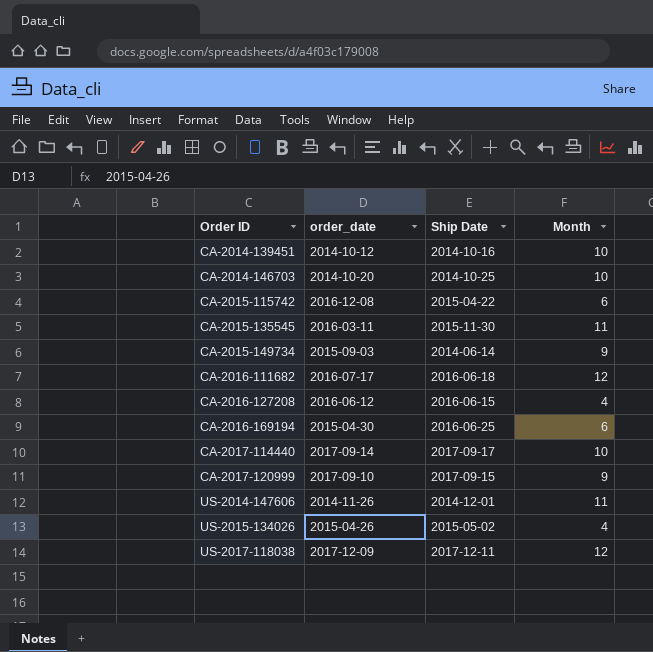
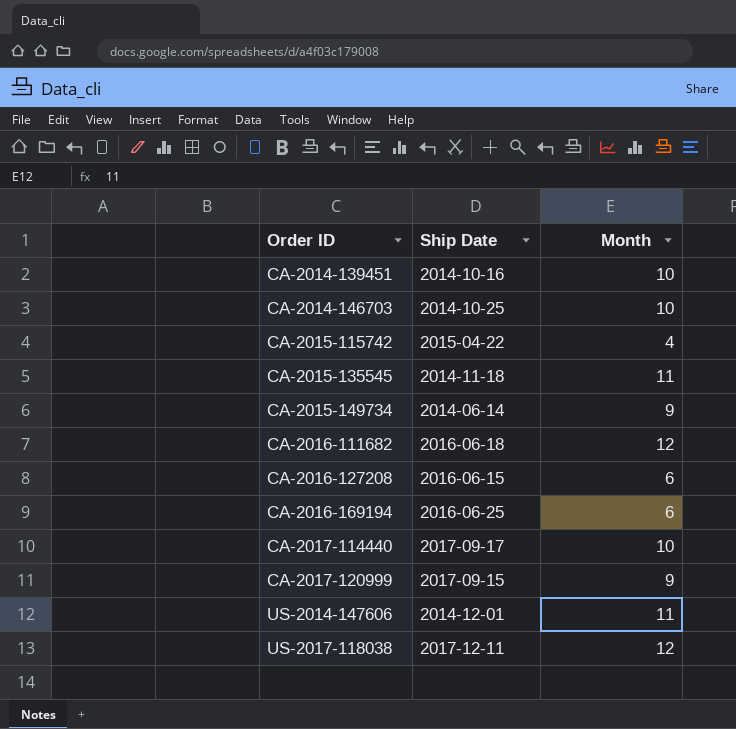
column order_date | position: 2 -> none
row US-2015-134026: 2015-04-26 | 2015-05-02 | 4 -> none
CA-2015-115742 | Month: 6 -> 4
CA-2015-135545 | Ship Date: 2015-11-30 -> 2014-11-18
CA-2016-127208 | Month: 4 -> 6

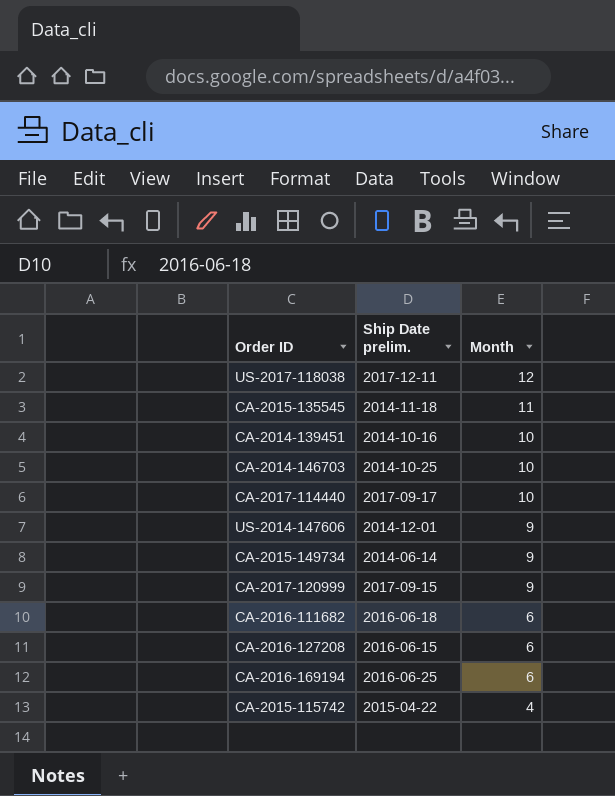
row order: Order ID ascending -> Month descending
column name: Ship Date -> Ship Date prelim.
US-2014-147606 | Month: 11 -> 9
CA-2016-111682 | Month: 12 -> 6

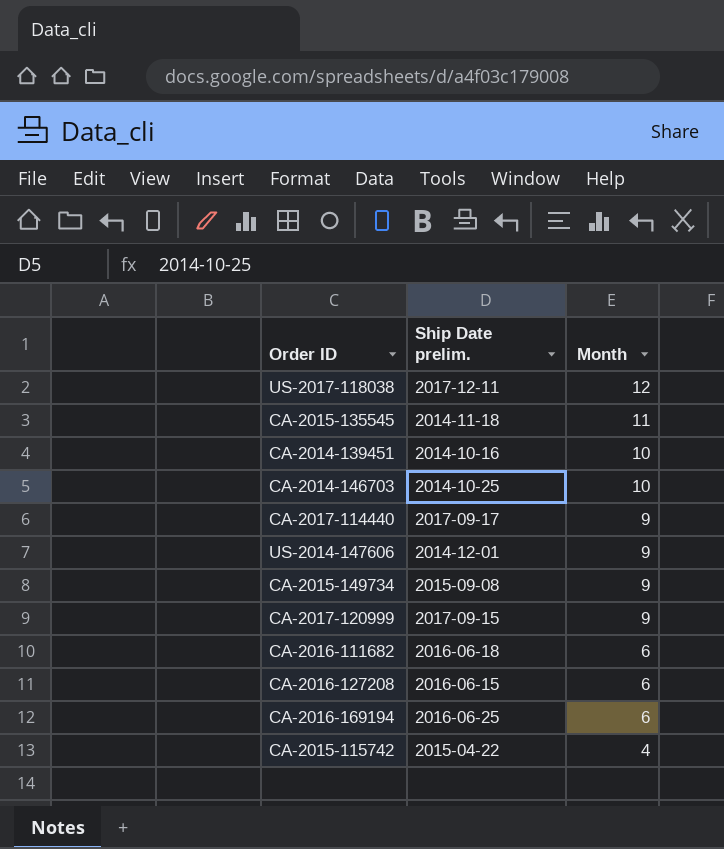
CA-2017-114440 | Month: 10 -> 9
CA-2015-149734 | Ship Date prelim.: 2014-06-14 -> 2015-09-08

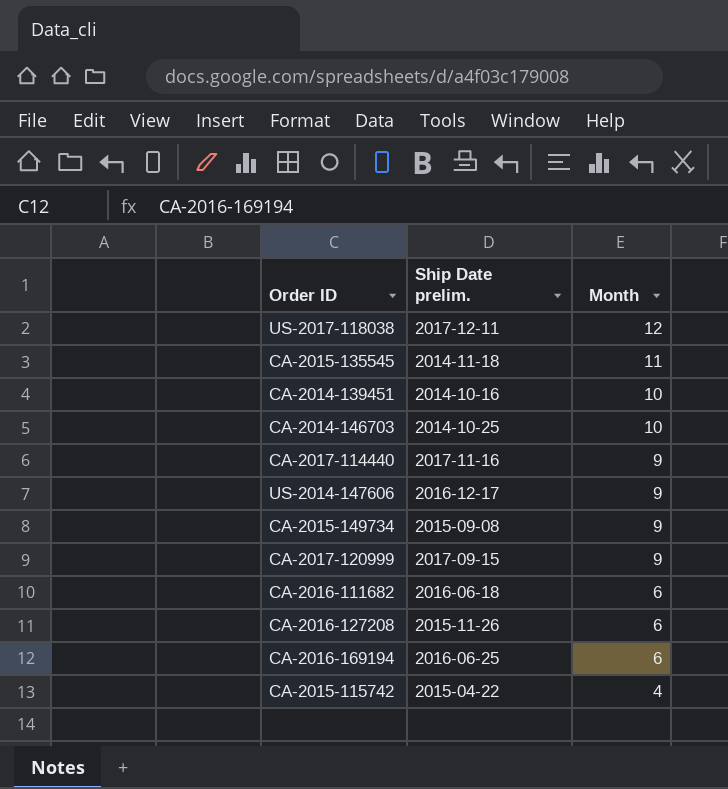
CA-2017-114440 | Ship Date prelim.: 2017-09-17 -> 2017-11-16
US-2014-147606 | Ship Date prelim.: 2014-12-01 -> 2016-12-17
CA-2016-127208 | Ship Date prelim.: 2016-06-15 -> 2015-11-26

